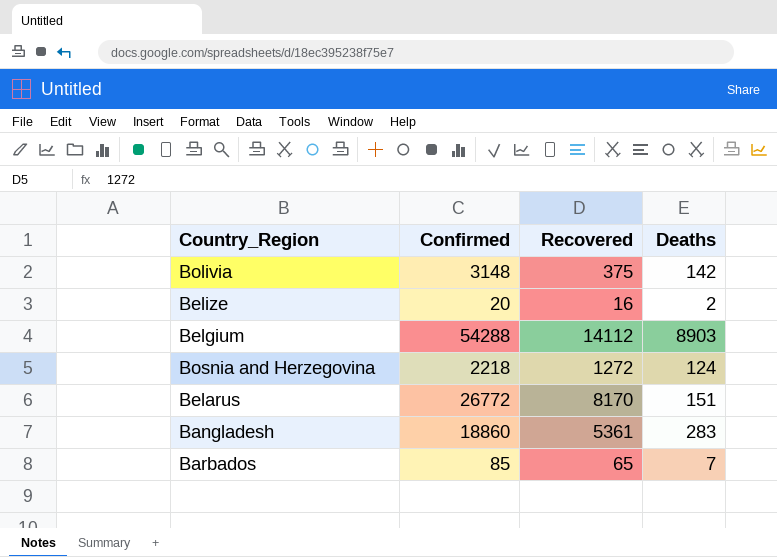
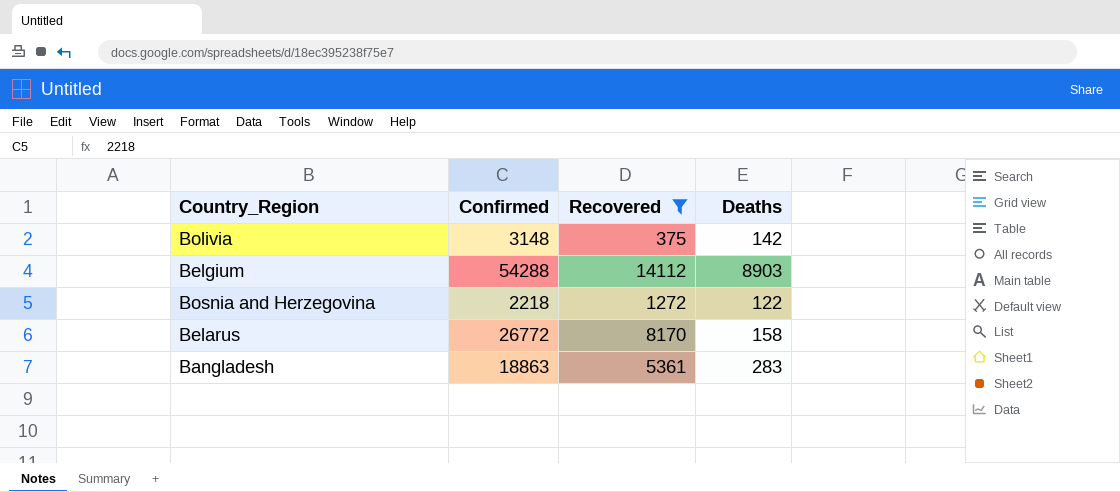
filter: none -> Recovered >= 375
Bosnia and Herzegovina | Deaths: 124 -> 122
Belarus | Deaths: 151 -> 158
Bangladesh | Confirmed: 18860 -> 18863

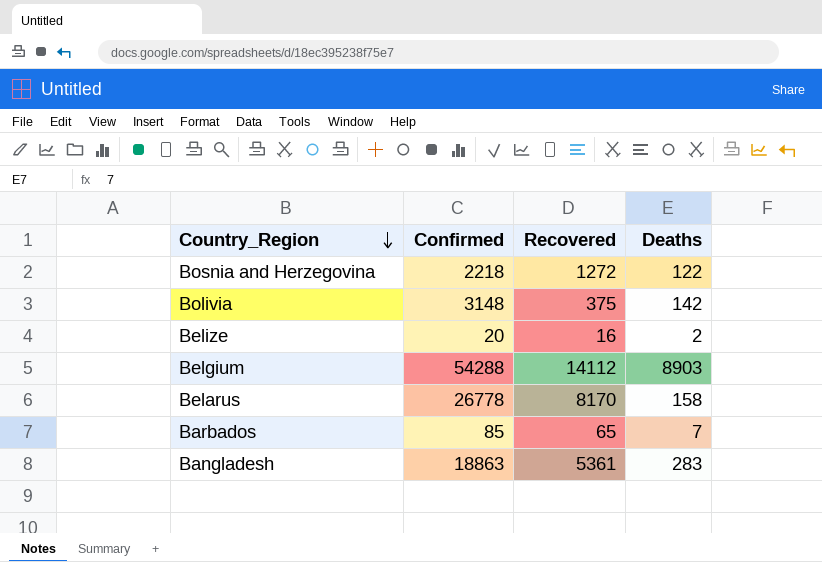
filter: Recovered >= 375 -> none
row order: none -> Country_Region descending
Belarus | Confirmed: 26772 -> 26778

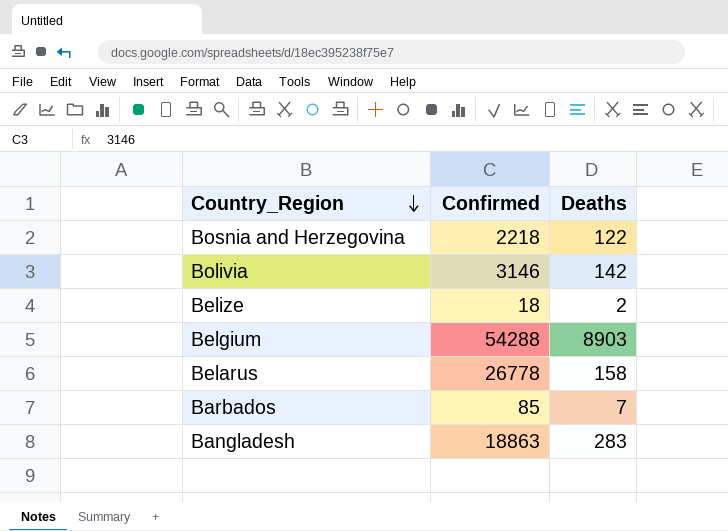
column Recovered | position: 3 -> none
Bolivia | Confirmed: 3148 -> 3146
Belize | Confirmed: 20 -> 18

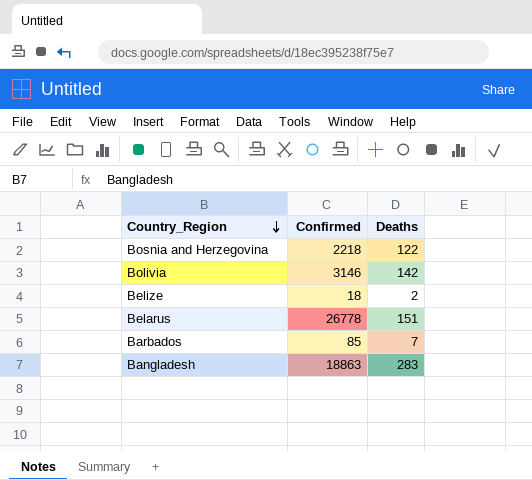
row Belgium: 54288 | 8903 -> none
Belarus | Deaths: 158 -> 151

